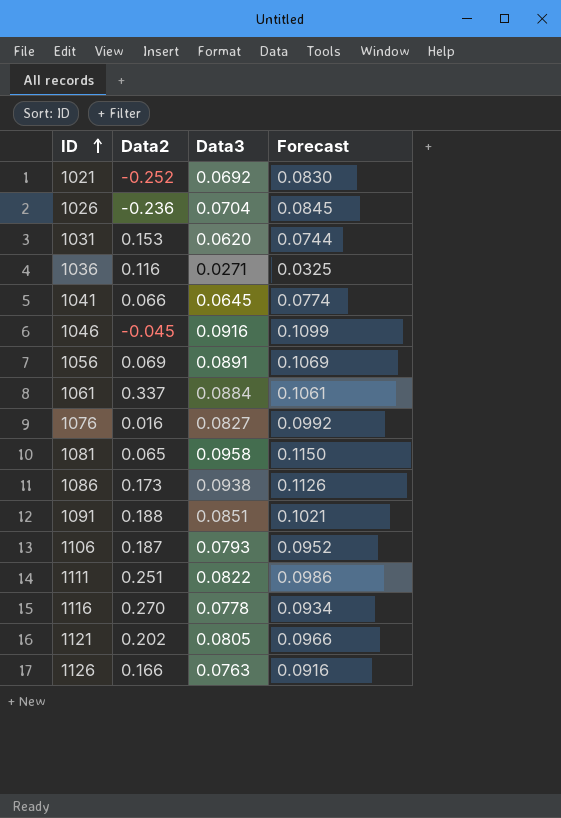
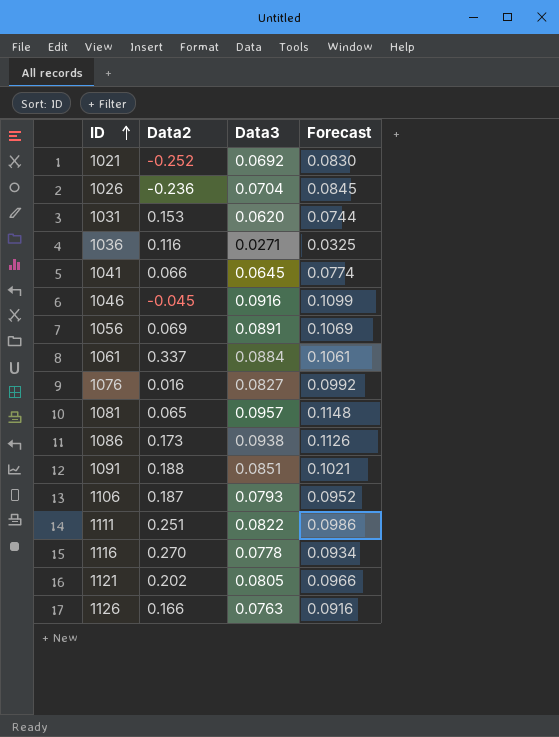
1081 | Data3: 0.0958 -> 0.0957
1081 | Forecast: 0.1150 -> 0.1148

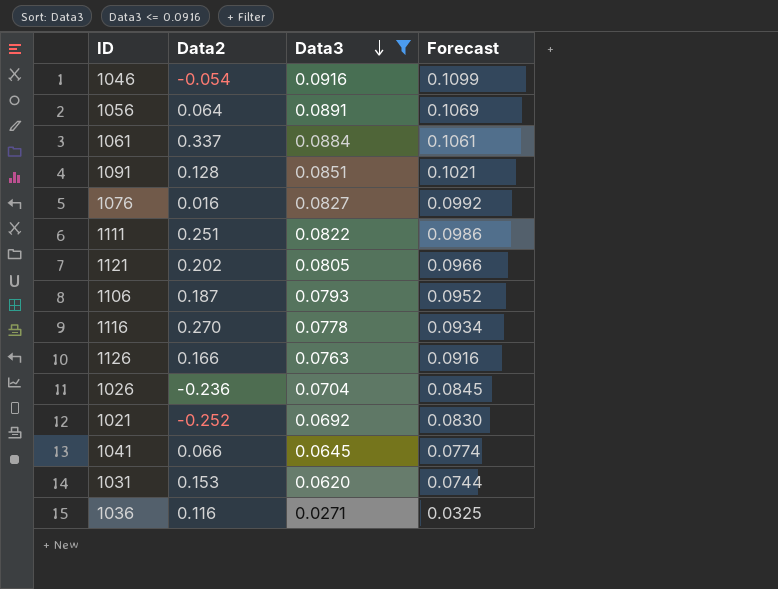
filter: none -> Data3 <= 0.0916
row order: ID ascending -> Data3 descending
1046 | Data2: -0.045 -> -0.054
1056 | Data2: 0.069 -> 0.064
1091 | Data2: 0.188 -> 0.128

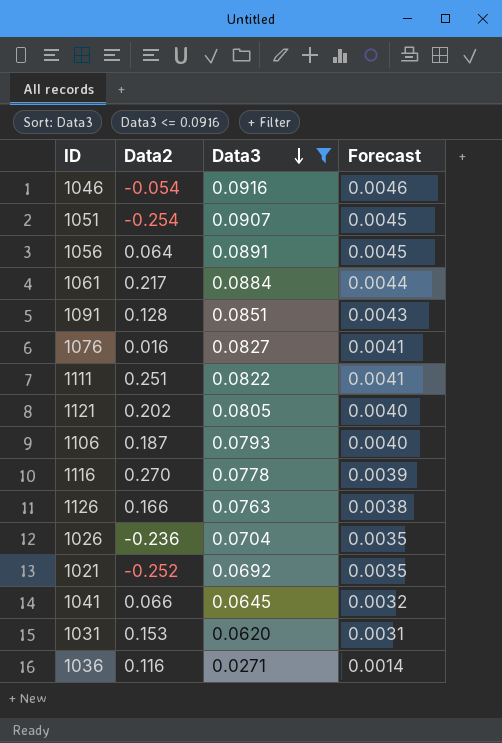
column Forecast | formula: [Data3] * 1.2 -> [Data3] * 0.05
row 1051: none -> -0.254 | 0.0907 | 0.0045
1061 | Data2: 0.337 -> 0.217

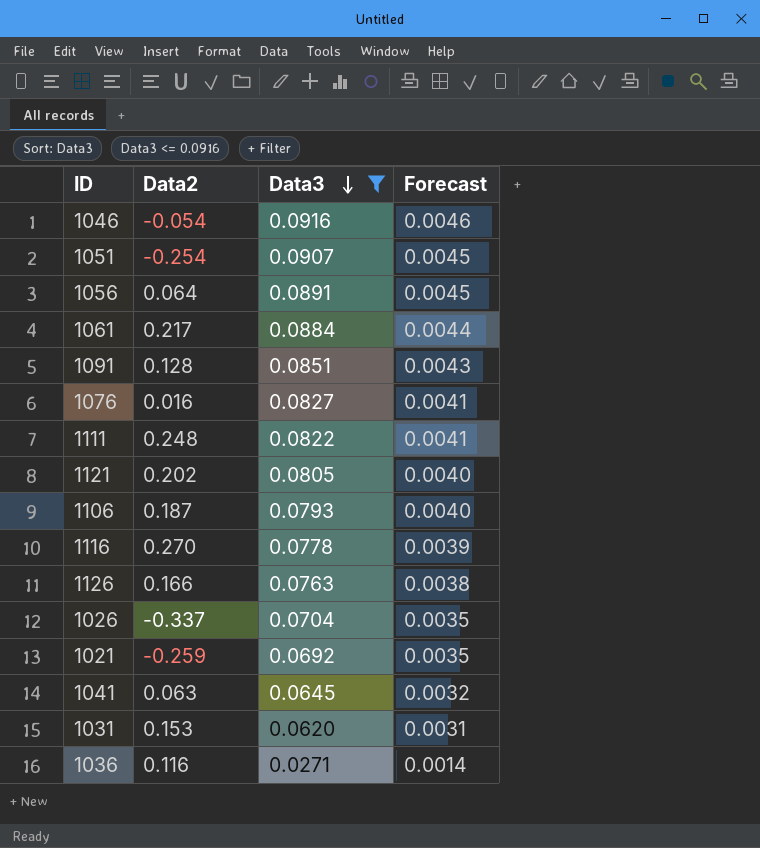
1111 | Data2: 0.251 -> 0.248
1026 | Data2: -0.236 -> -0.337
1021 | Data2: -0.252 -> -0.259
1041 | Data2: 0.066 -> 0.063

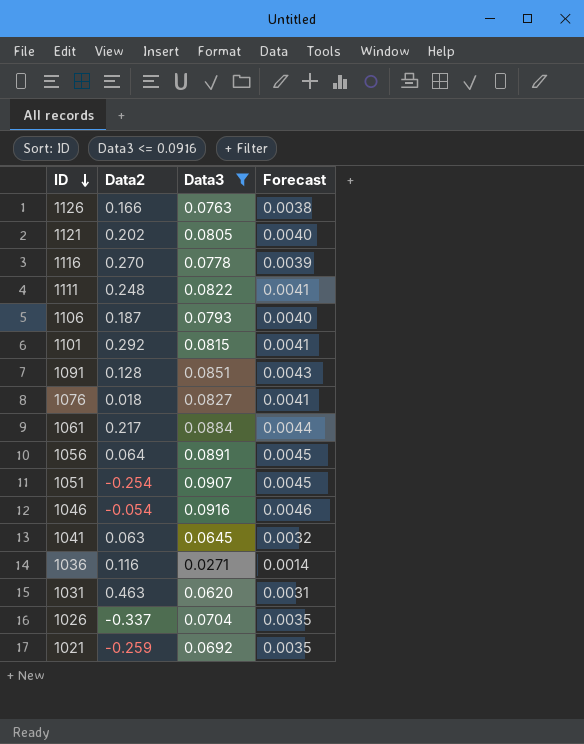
row order: Data3 descending -> ID descending
row 1101: none -> 0.292 | 0.0815 | 0.0041
1076 | Data2: 0.016 -> 0.018
1031 | Data2: 0.153 -> 0.463

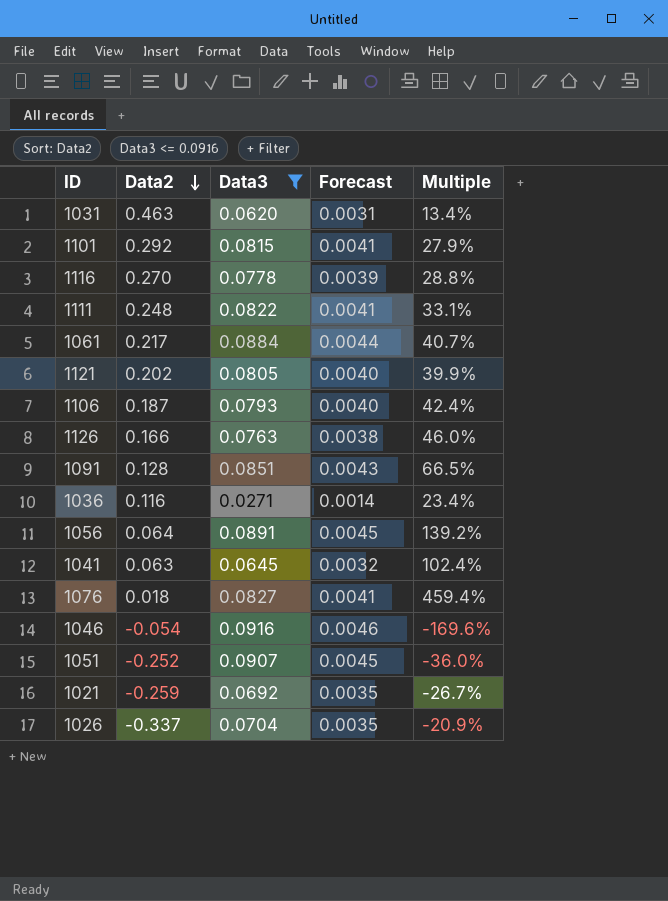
row order: ID descending -> Data2 descending
column Multiple | formula: none -> [Data3] / [Data2]
1051 | Data2: -0.254 -> -0.252

